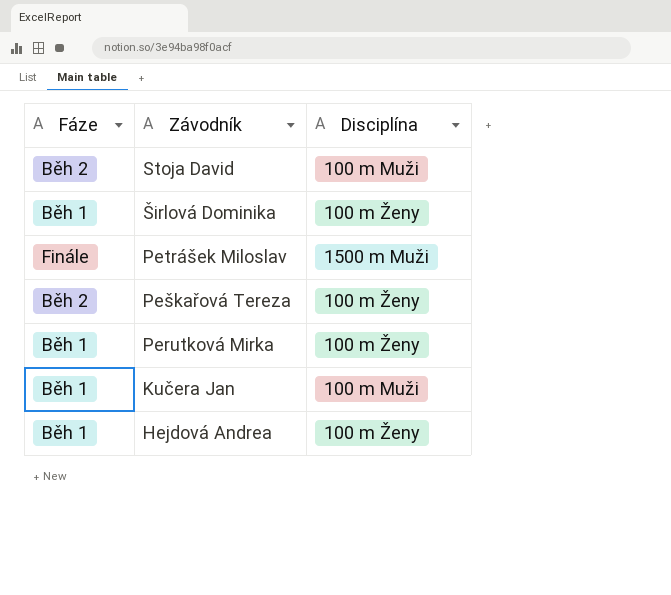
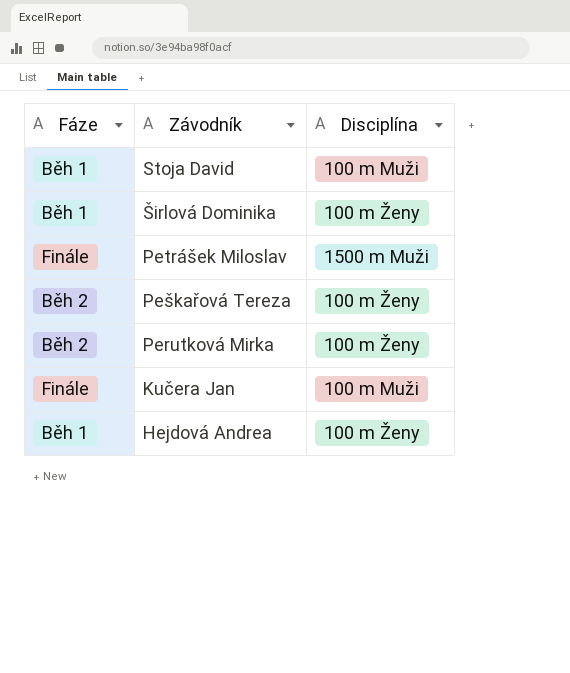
Stoja David | Fáze: Běh 2 -> Běh 1
Perutková Mirka | Fáze: Běh 1 -> Běh 2
Kučera Jan | Fáze: Běh 1 -> Finále

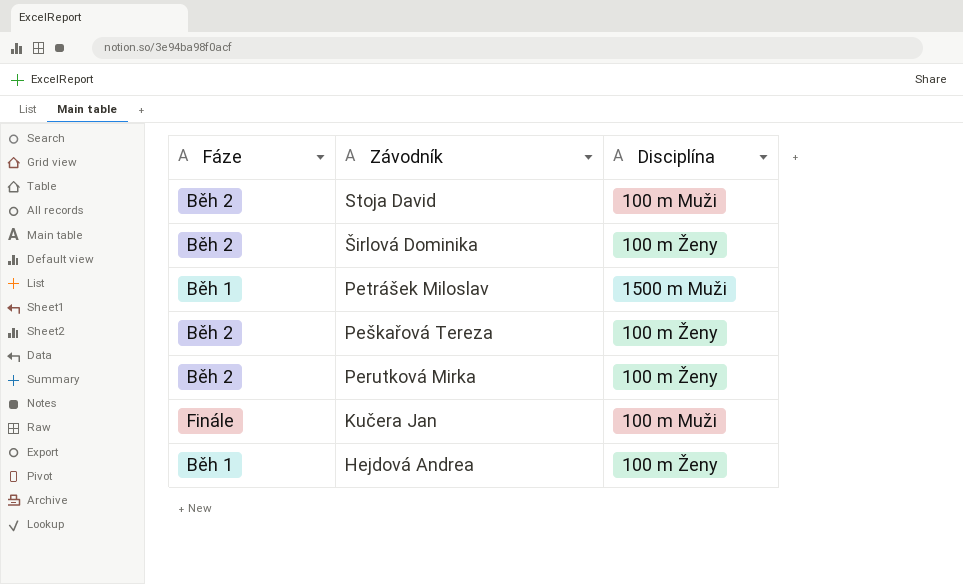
Stoja David | Fáze: Běh 1 -> Běh 2
Širlová Dominika | Fáze: Běh 1 -> Běh 2
Petrášek Miloslav | Fáze: Finále -> Běh 1

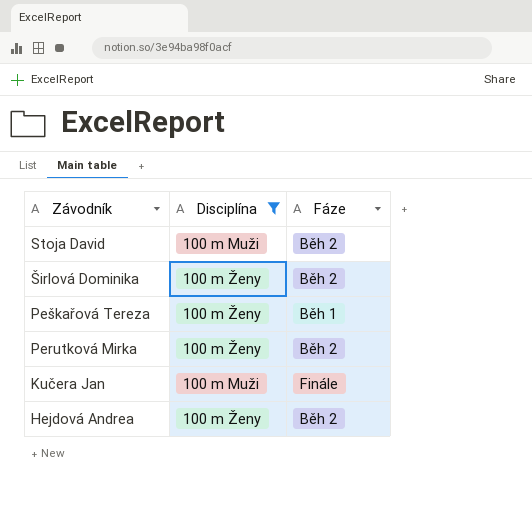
filter: none -> Disciplína != 1500 m Muži
column Fáze | position: 1 -> 3
Peškařová Tereza | Fáze: Běh 2 -> Běh 1
Hejdová Andrea | Fáze: Běh 1 -> Běh 2

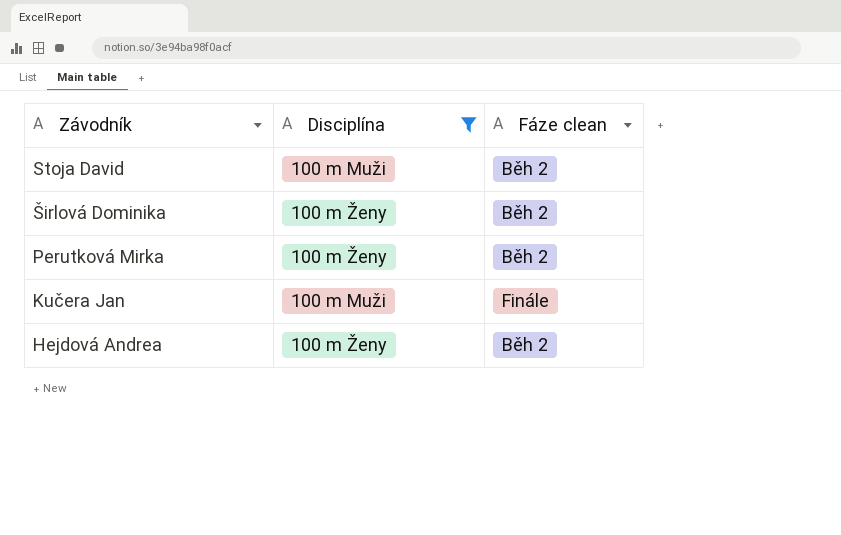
column name: Fáze -> Fáze clean
row Peškařová Tereza: 100 m Ženy | Běh 1 -> none

